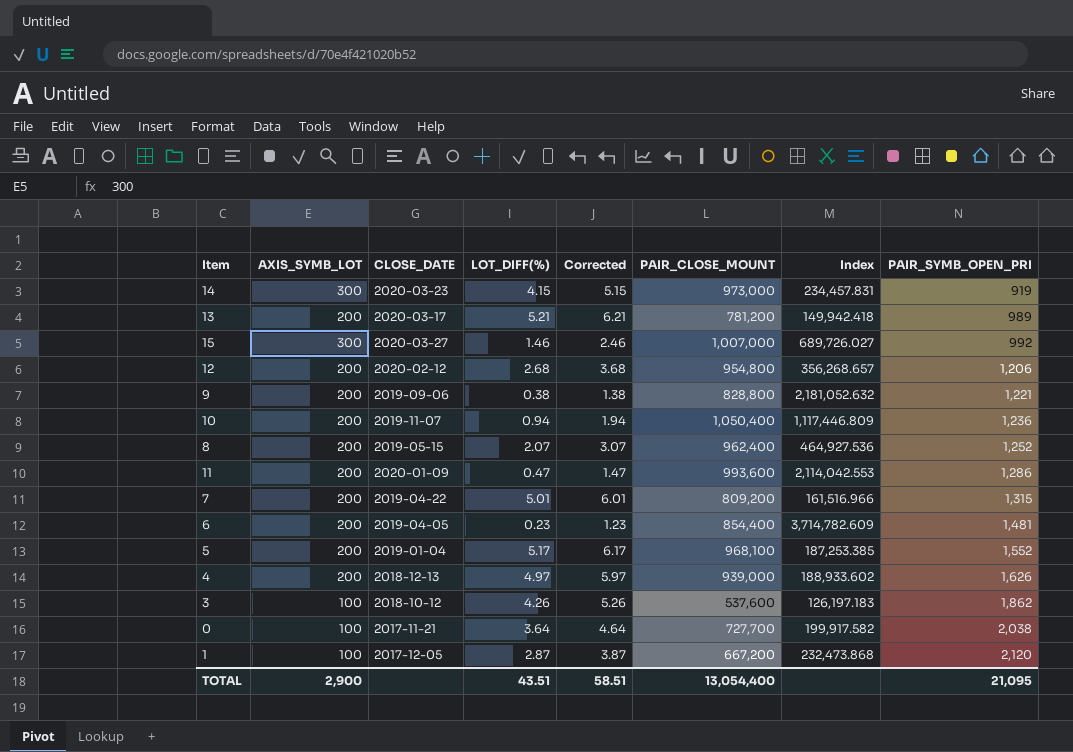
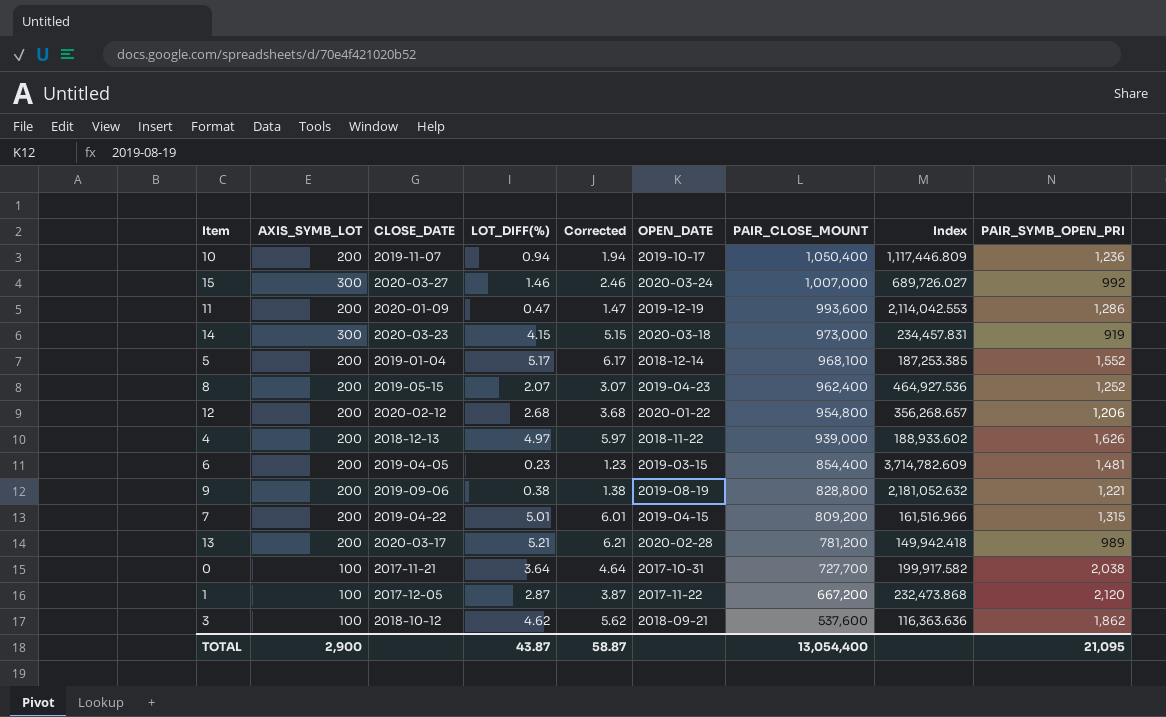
row order: PAIR_SYMB_OPEN_PRI ascending -> PAIR_CLOSE_MOUNT descending
column OPEN_DATE | position: none -> 6
3 | LOT_DIFF(%): 4.26 -> 4.62
3 | Corrected: 5.26 -> 5.62
3 | Index: 126,197.183 -> 116,363.636
TOTAL | LOT_DIFF(%): 43.51 -> 43.87
TOTAL | Corrected: 58.51 -> 58.87

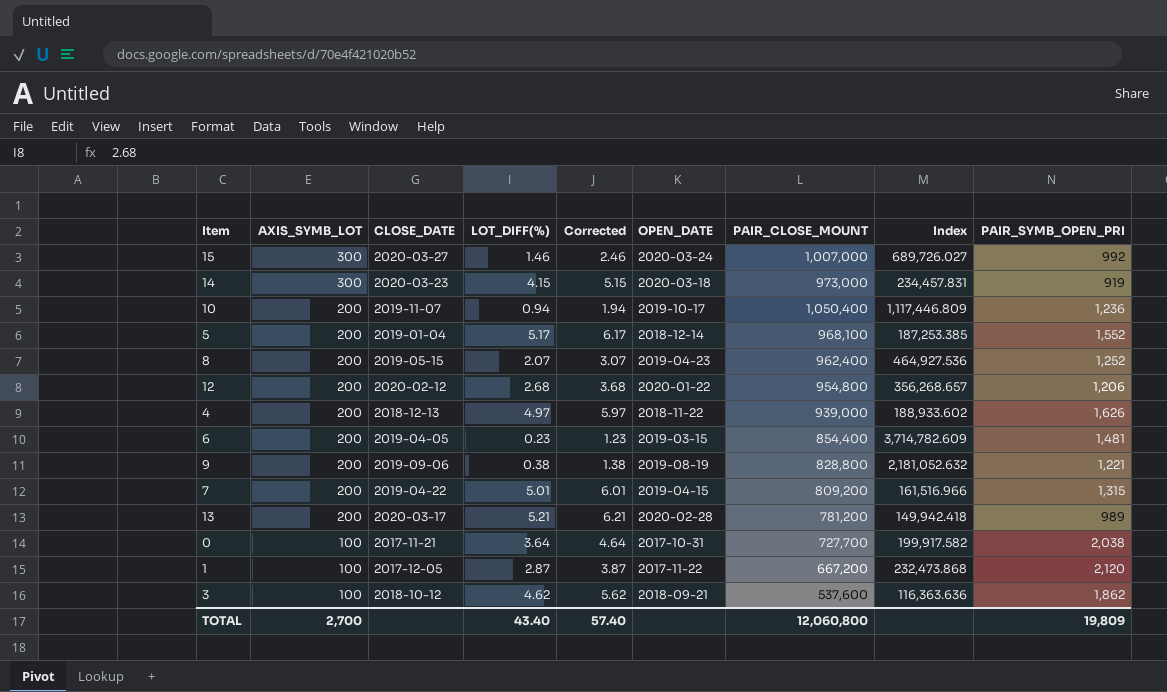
row order: PAIR_CLOSE_MOUNT descending -> AXIS_SYMB_LOT descending
row 11: 200 | 2020-01-09 | 0.47 | 1.47 | 2019-12-19 | 993,600 | 2,114,042.553 | 1,286 -> none
TOTAL | AXIS_SYMB_LOT: 2,900 -> 2,700
TOTAL | LOT_DIFF(%): 43.87 -> 43.40
TOTAL | Corrected: 58.87 -> 57.40
TOTAL | PAIR_CLOSE_MOUNT: 13,054,400 -> 12,060,800
TOTAL | PAIR_SYMB_OPEN_PRI: 21,095 -> 19,809

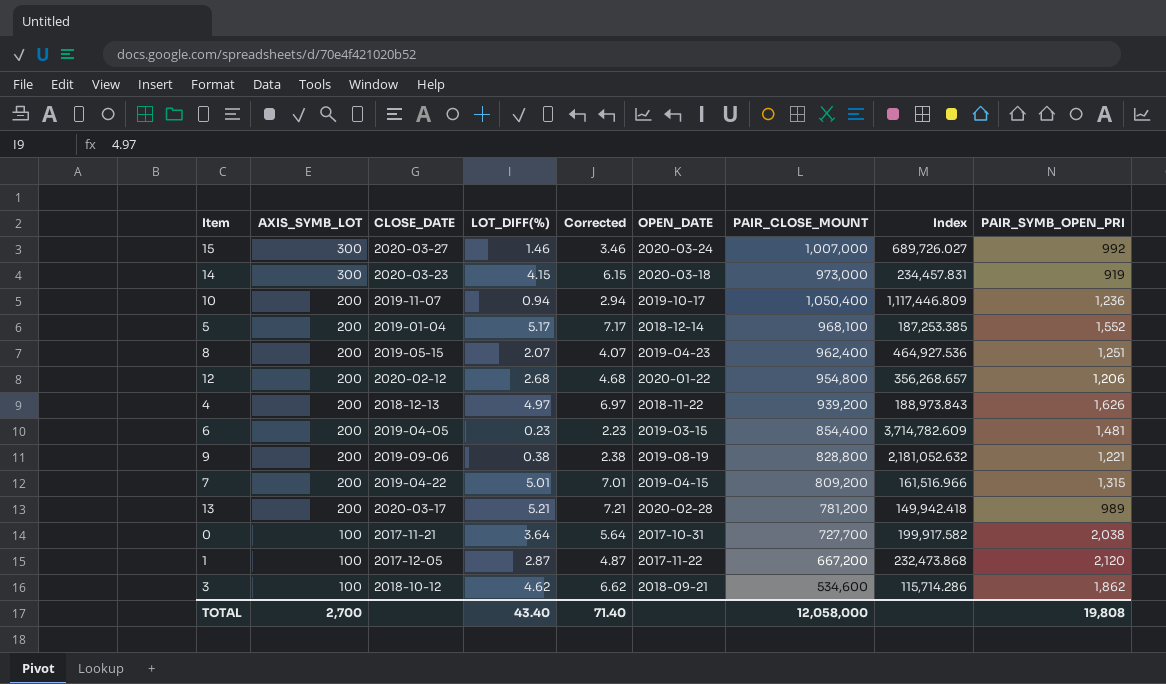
column Corrected | formula: [LOT_DIFF(%)] + 1 -> [LOT_DIFF(%)] + 2
8 | PAIR_SYMB_OPEN_PRI: 1,252 -> 1,251
4 | PAIR_CLOSE_MOUNT: 939,000 -> 939,200
4 | Index: 188,933.602 -> 188,973.843
3 | PAIR_CLOSE_MOUNT: 537,600 -> 534,600
3 | Index: 116,363.636 -> 115,714.286
TOTAL | Corrected: 57.40 -> 71.40
TOTAL | PAIR_CLOSE_MOUNT: 12,060,800 -> 12,058,000
TOTAL | PAIR_SYMB_OPEN_PRI: 19,809 -> 19,808

